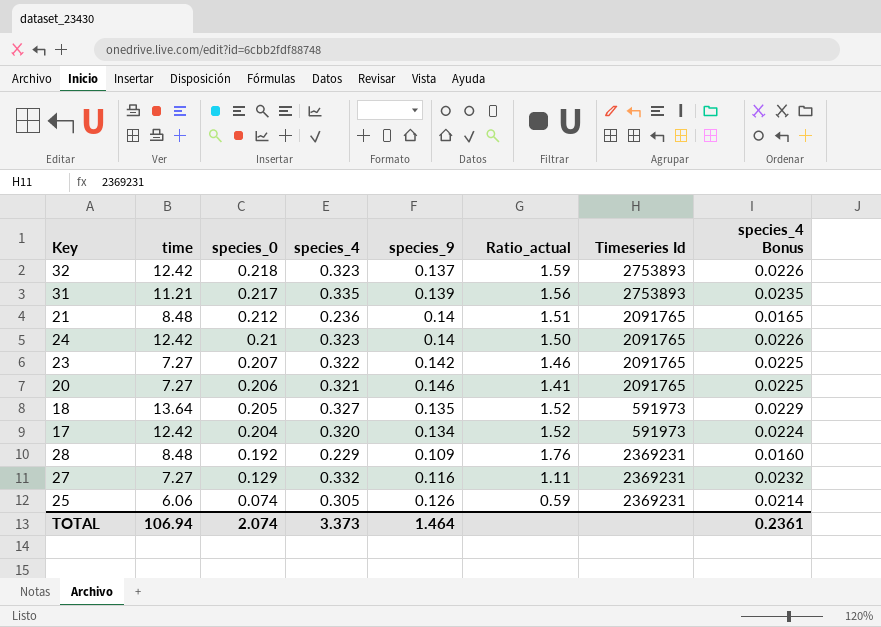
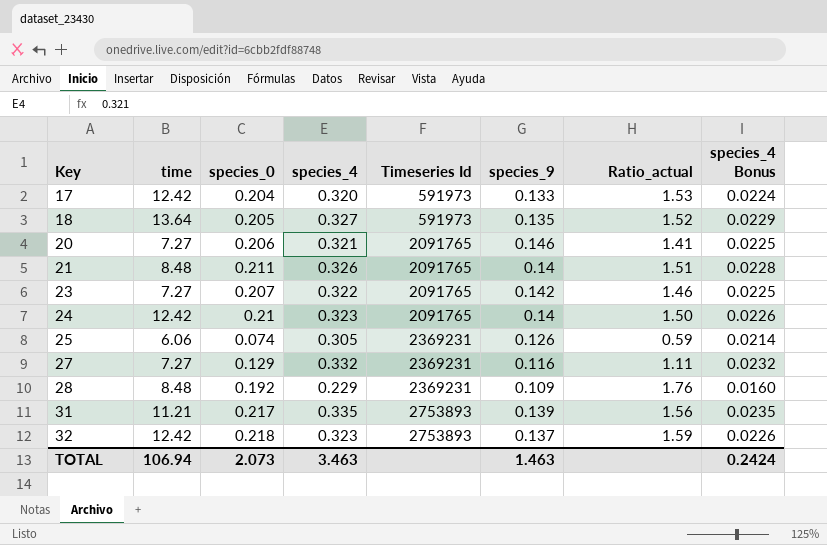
row order: species_0 descending -> Key ascending
column Timeseries Id | position: 7 -> 5
17 | species_9: 0.134 -> 0.133
17 | Ratio_actual: 1.52 -> 1.53
21 | species_0: 0.212 -> 0.211
21 | species_4: 0.236 -> 0.326
21 | species_4 Bonus: 0.0165 -> 0.0228
TOTAL | species_0: 2.074 -> 2.073
TOTAL | species_4: 3.373 -> 3.463
TOTAL | species_9: 1.464 -> 1.463
TOTAL | species_4 Bonus: 0.2361 -> 0.2424

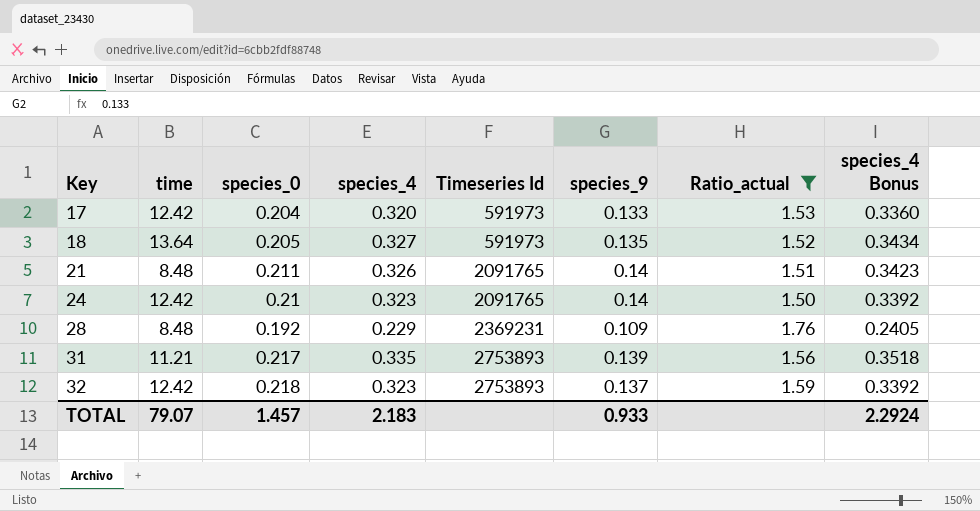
filter: none -> Ratio_actual >= 1.50
column species_4 Bonus | formula: [species_4] * 0.07 -> [species_4] * 1.05
TOTAL | time: 106.94 -> 79.07
TOTAL | species_0: 2.073 -> 1.457
TOTAL | species_4: 3.463 -> 2.183
TOTAL | species_9: 1.463 -> 0.933
TOTAL | species_4 Bonus: 0.2424 -> 2.2924

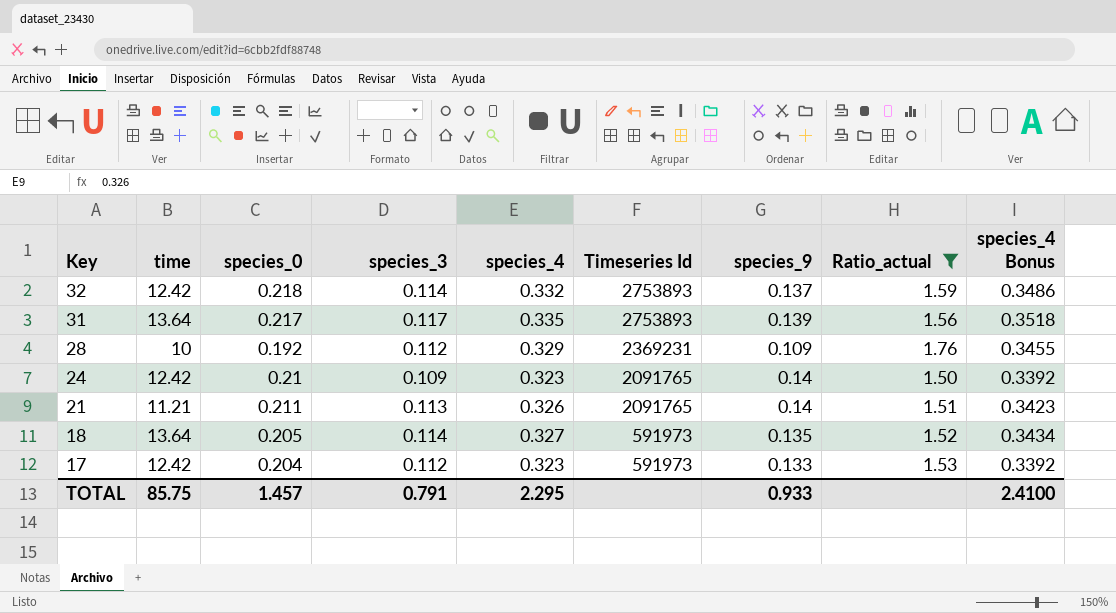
row order: Key ascending -> Key descending
column species_3 | position: none -> 4
32 | species_4: 0.323 -> 0.332
32 | species_4 Bonus: 0.3392 -> 0.3486
31 | time: 11.21 -> 13.64
28 | time: 8.48 -> 10
28 | species_4: 0.229 -> 0.329
28 | species_4 Bonus: 0.2405 -> 0.3455
21 | time: 8.48 -> 11.21
17 | species_4: 0.320 -> 0.323
17 | species_4 Bonus: 0.3360 -> 0.3392
TOTAL | time: 79.07 -> 85.75
TOTAL | species_4: 2.183 -> 2.295
TOTAL | species_4 Bonus: 2.2924 -> 2.4100

